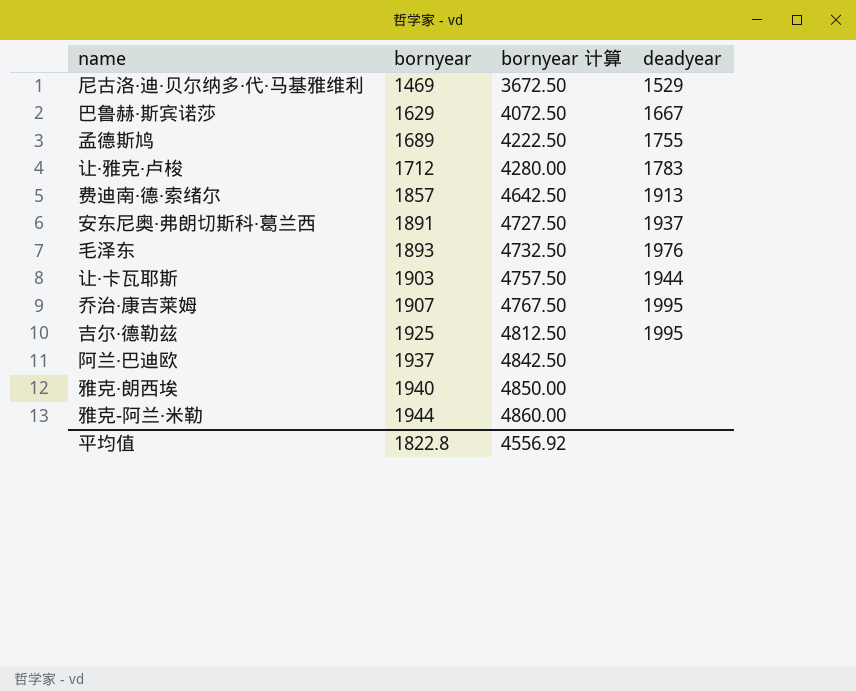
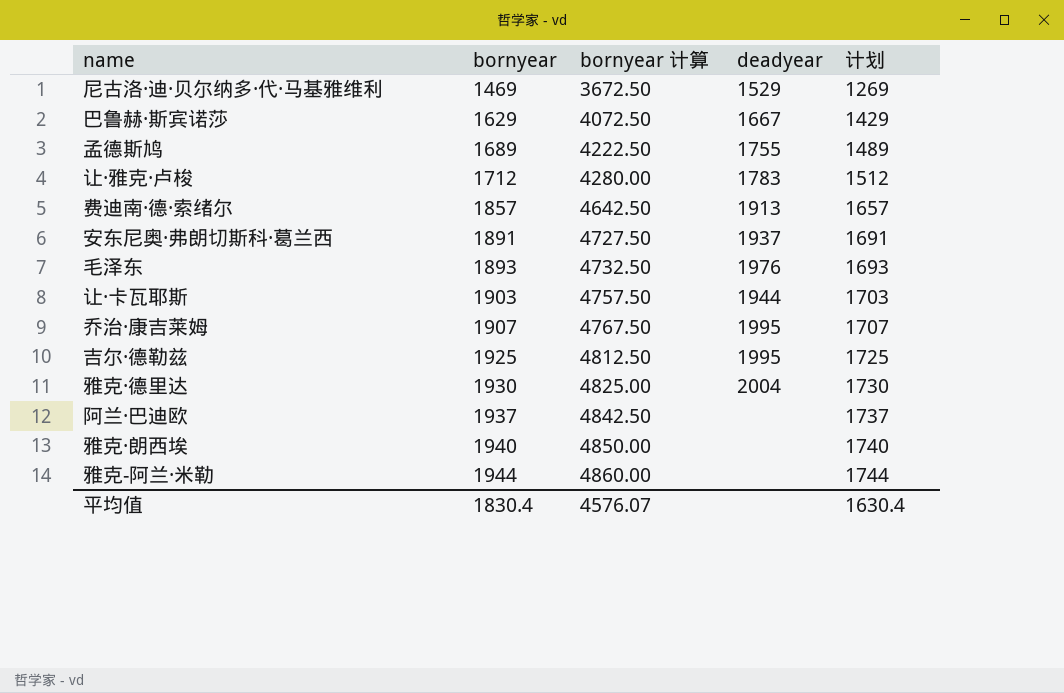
column 计划 | formula: none -> [bornyear] - 200
row 雅克·德里达: none -> 1930 | 4825.00 | 2004 | 1730
平均值 | bornyear: 1822.8 -> 1830.4
平均值 | bornyear 计算: 4556.92 -> 4576.07

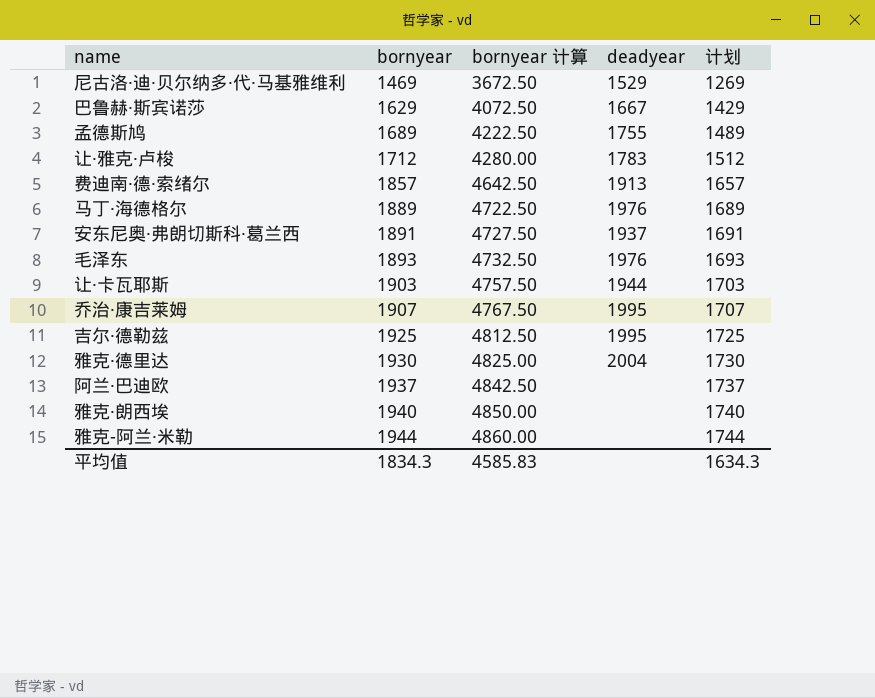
row 马丁·海德格尔: none -> 1889 | 4722.50 | 1976 | 1689
平均值 | bornyear: 1830.4 -> 1834.3
平均值 | bornyear 计算: 4576.07 -> 4585.83
平均值 | 计划: 1630.4 -> 1634.3

